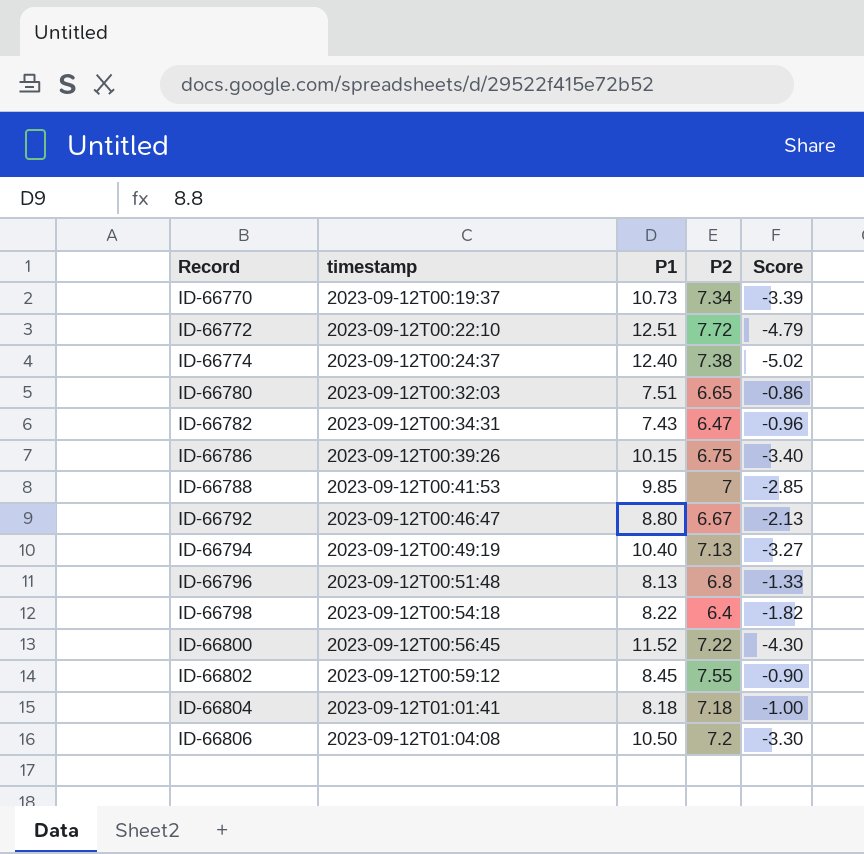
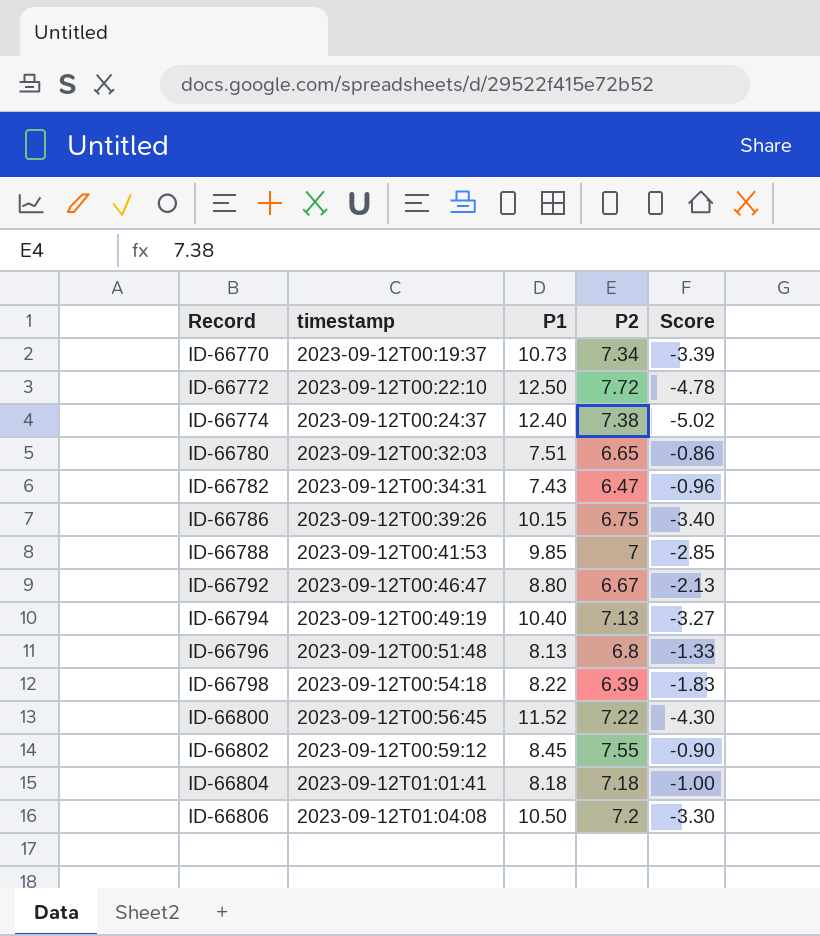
ID-66772 | P1: 12.51 -> 12.50
ID-66772 | Score: -4.79 -> -4.78
ID-66798 | P2: 6.4 -> 6.39
ID-66798 | Score: -1.82 -> -1.83

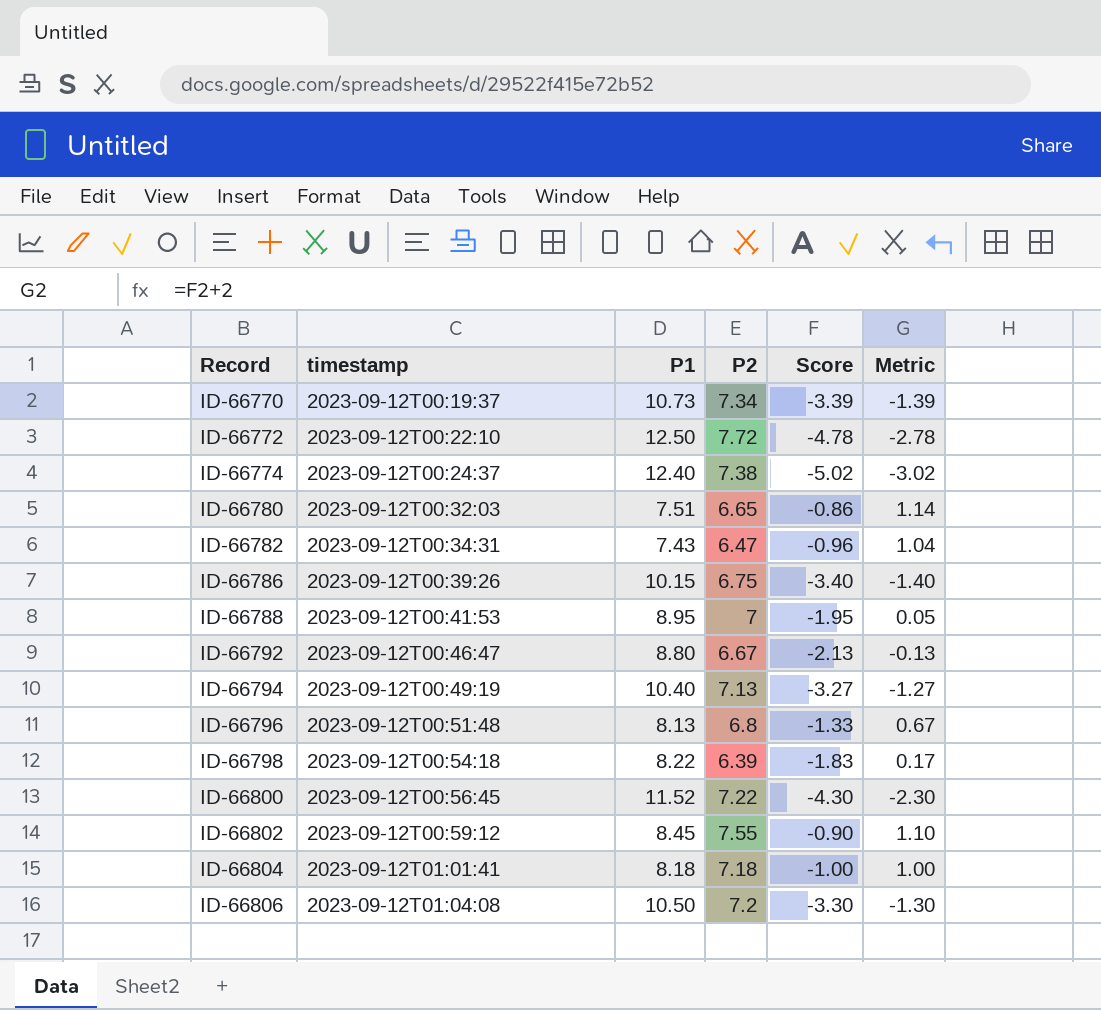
column Metric | formula: none -> [Score] + 2
ID-66788 | P1: 9.85 -> 8.95
ID-66788 | Score: -2.85 -> -1.95

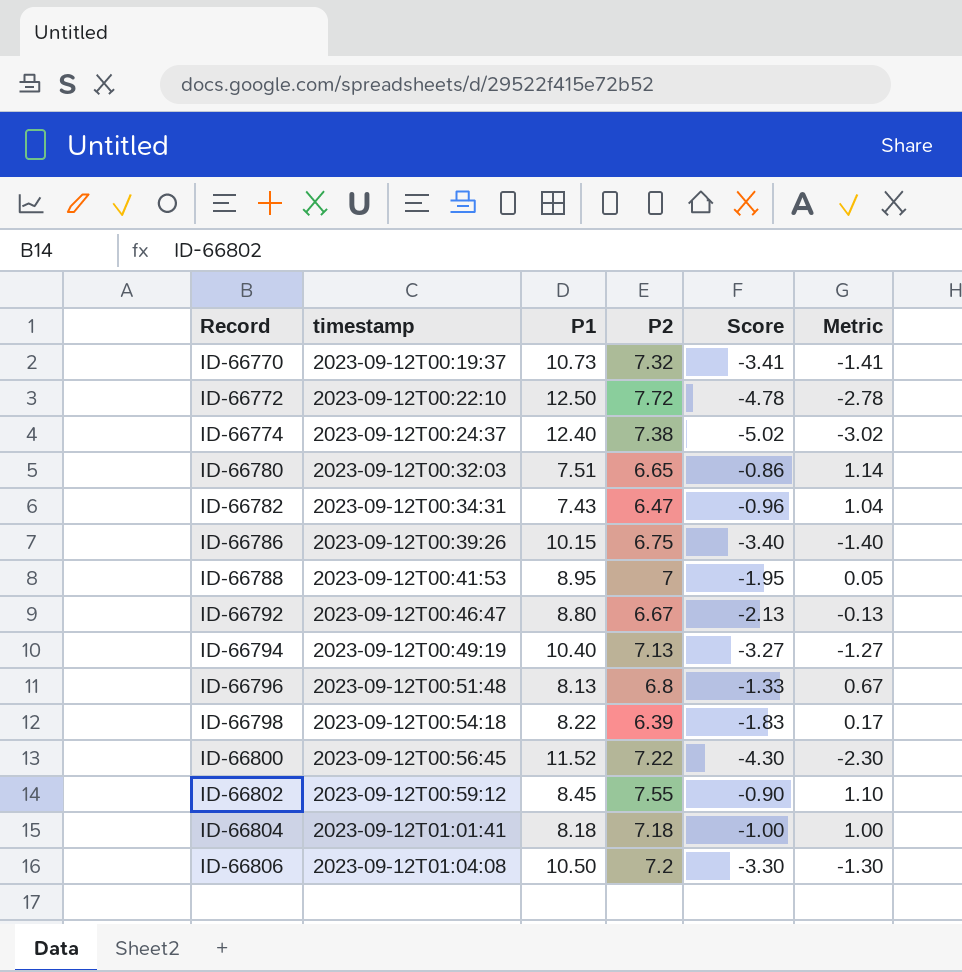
ID-66770 | P2: 7.34 -> 7.32
ID-66770 | Score: -3.39 -> -3.41
ID-66770 | Metric: -1.39 -> -1.41

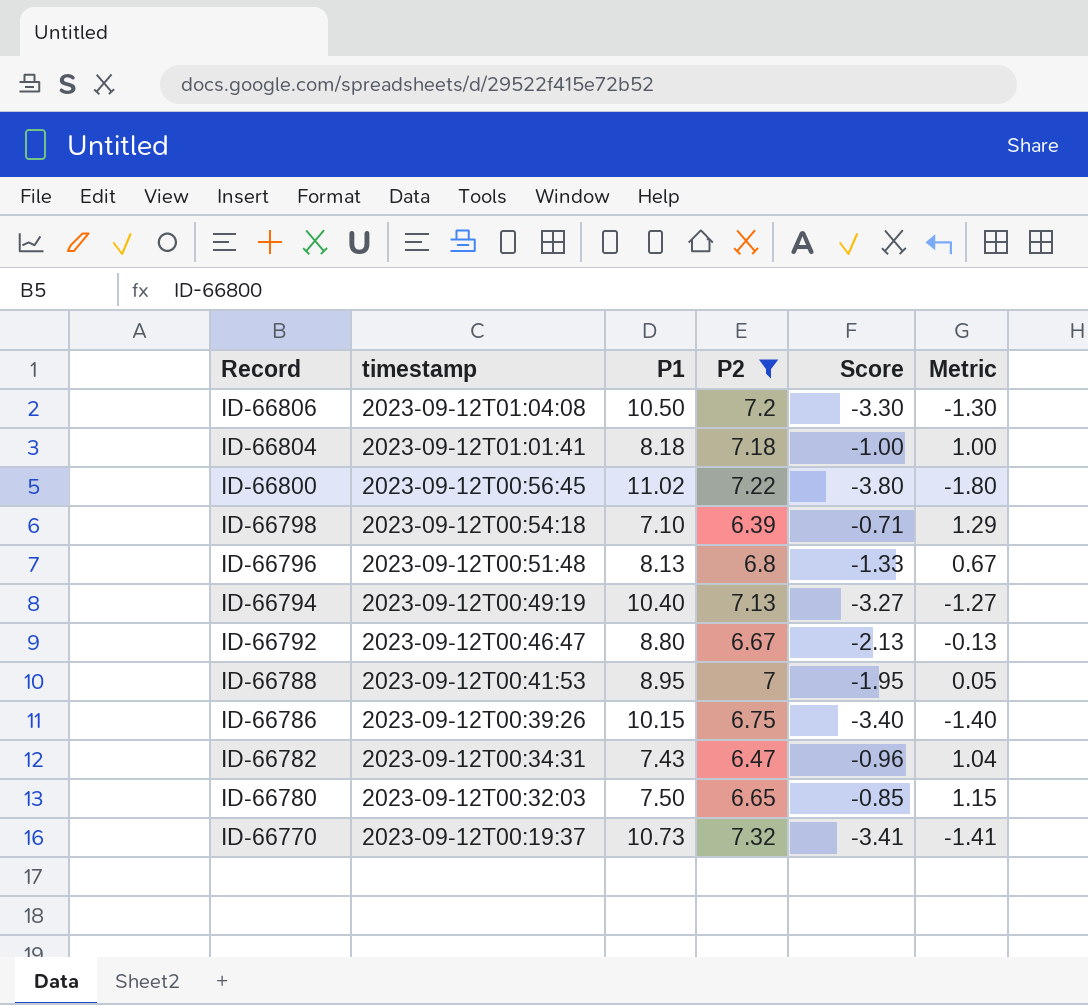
filter: none -> P2 <= 7.32
row order: Record ascending -> Record descending
ID-66800 | P1: 11.52 -> 11.02
ID-66800 | Score: -4.30 -> -3.80
ID-66800 | Metric: -2.30 -> -1.80
ID-66798 | P1: 8.22 -> 7.10
ID-66798 | Score: -1.83 -> -0.71
ID-66798 | Metric: 0.17 -> 1.29
ID-66780 | P1: 7.51 -> 7.50
ID-66780 | Score: -0.86 -> -0.85
ID-66780 | Metric: 1.14 -> 1.15

